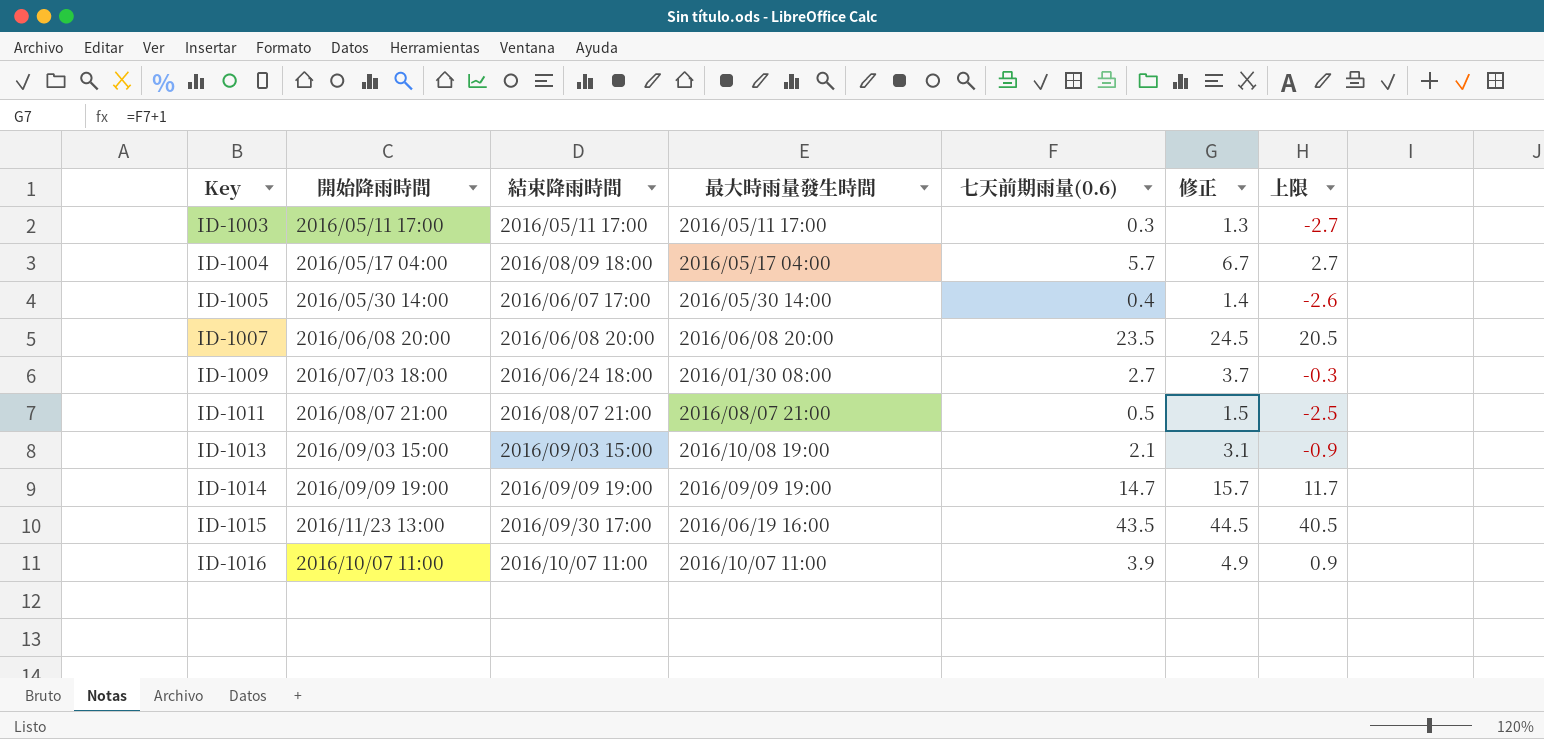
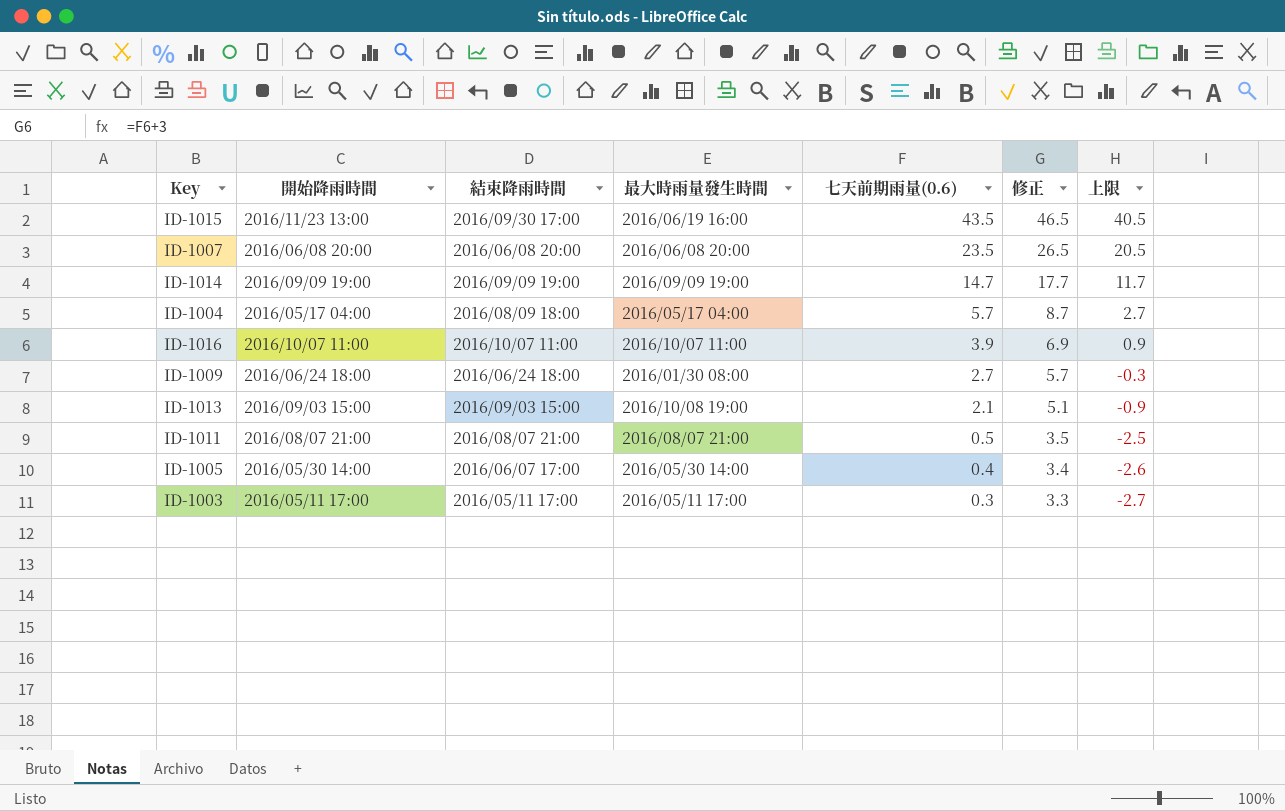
row order: Key ascending -> 七天前期雨量(0.6) descending
column 修正 | formula: [七天前期雨量(0.6)] + 1 -> [七天前期雨量(0.6)] + 3
ID-1009 | 開始降雨時間: 2016/07/03 18:00 -> 2016/06/24 18:00

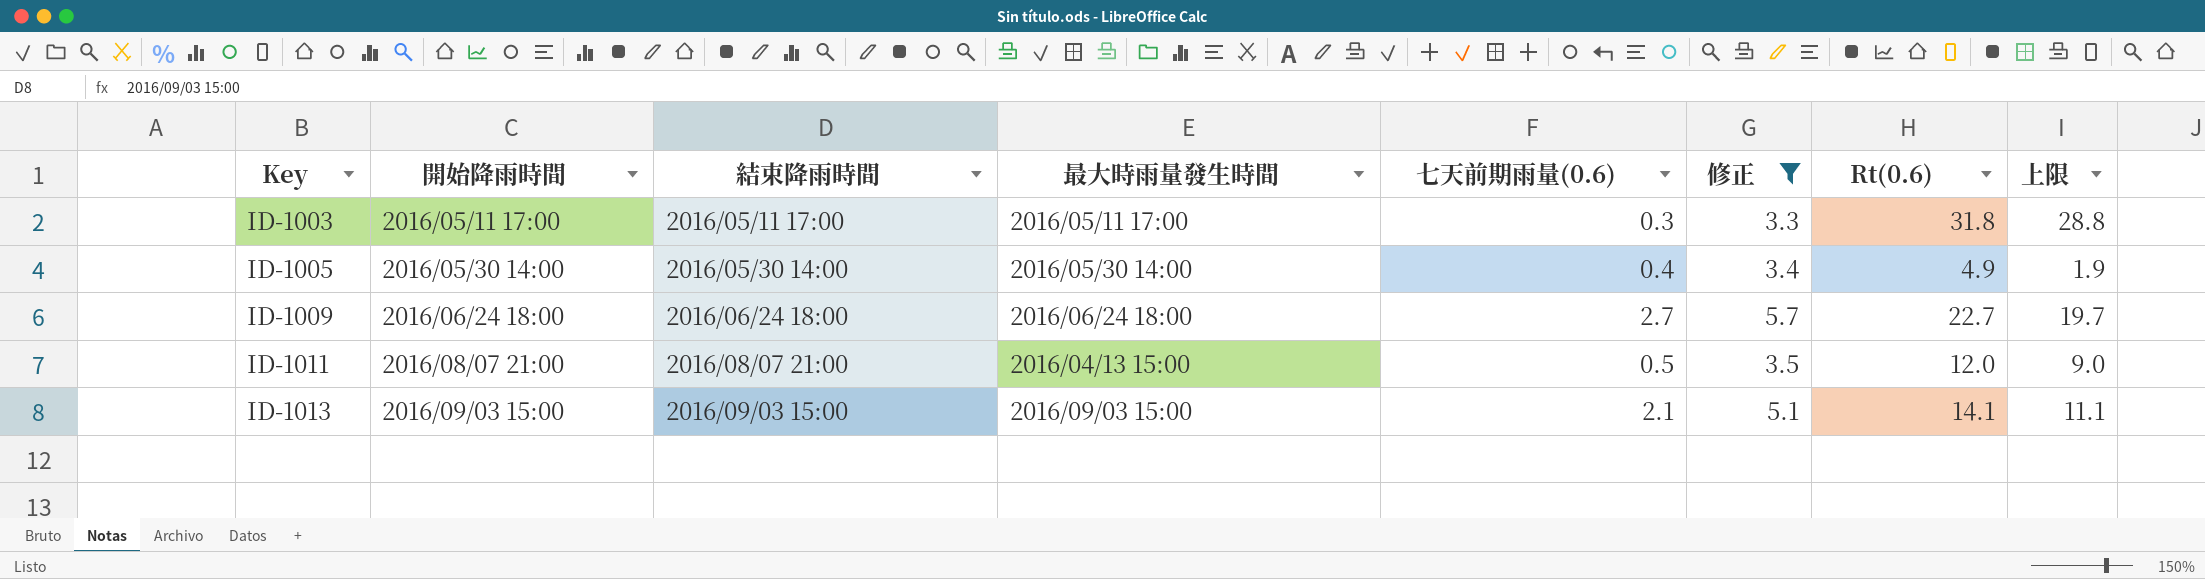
filter: none -> 修正 <= 5.7
row order: 七天前期雨量(0.6) descending -> Key ascending
column Rt(0.6) | position: none -> 7
column 上限 | formula: [七天前期雨量(0.6)] - 3 -> [Rt(0.6)] - 3
ID-1005 | 結束降雨時間: 2016/06/07 17:00 -> 2016/05/30 14:00
ID-1009 | 最大時雨量發生時間: 2016/01/30 08:00 -> 2016/06/24 18:00
ID-1011 | 最大時雨量發生時間: 2016/08/07 21:00 -> 2016/04/13 15:00
ID-1013 | 最大時雨量發生時間: 2016/10/08 19:00 -> 2016/09/03 15:00

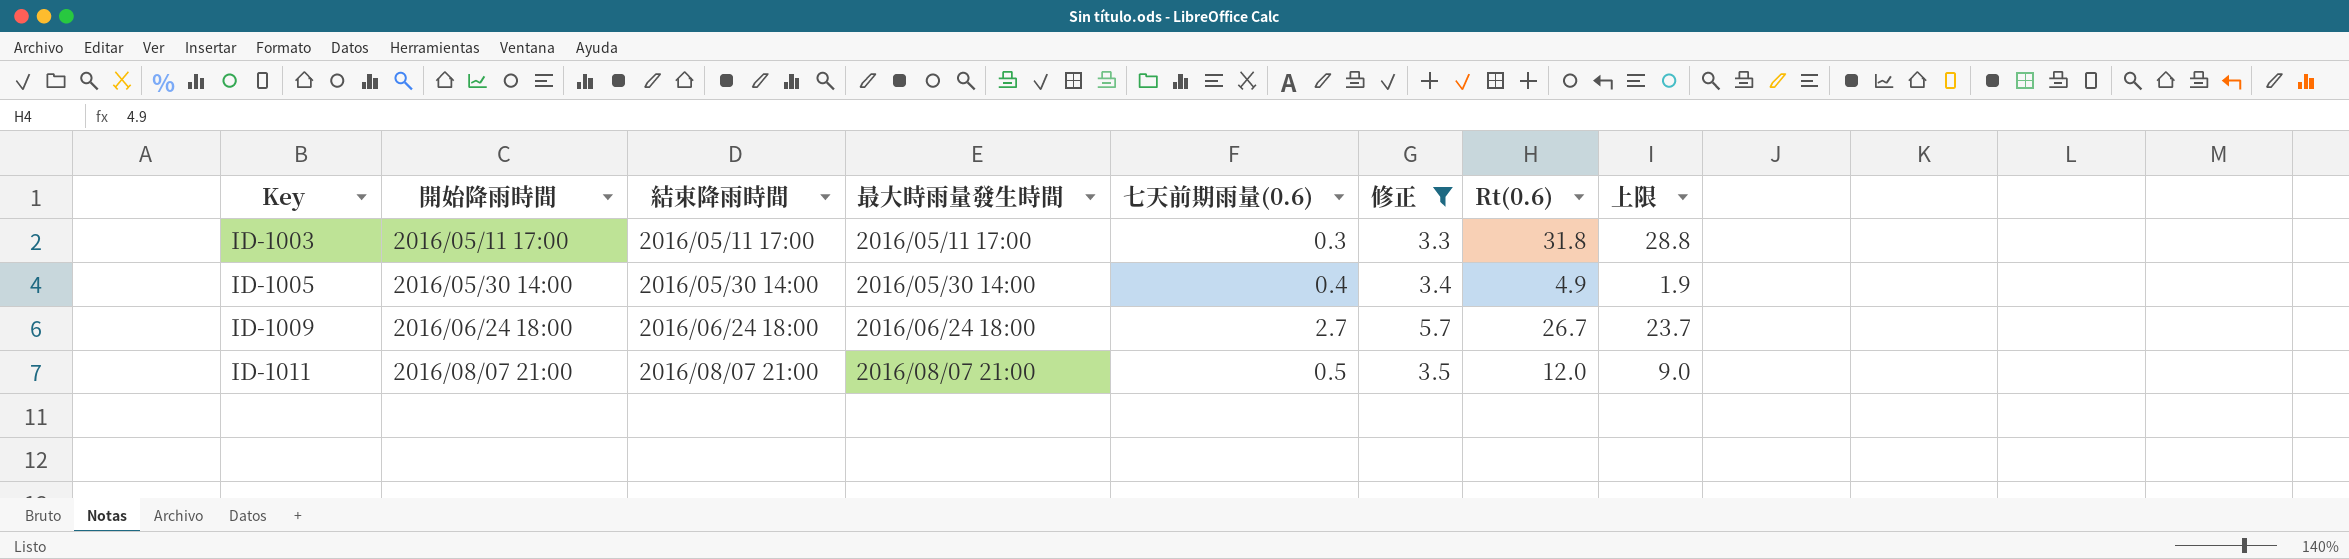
row ID-1013: 2016/09/03 15:00 | 2016/09/03 15:00 | 2016/09/03 15:00 | 2.1 | 5.1 | 14.1 | 11.1 -> none
ID-1009 | Rt(0.6): 22.7 -> 26.7
ID-1009 | 上限: 19.7 -> 23.7
ID-1011 | 最大時雨量發生時間: 2016/04/13 15:00 -> 2016/08/07 21:00

